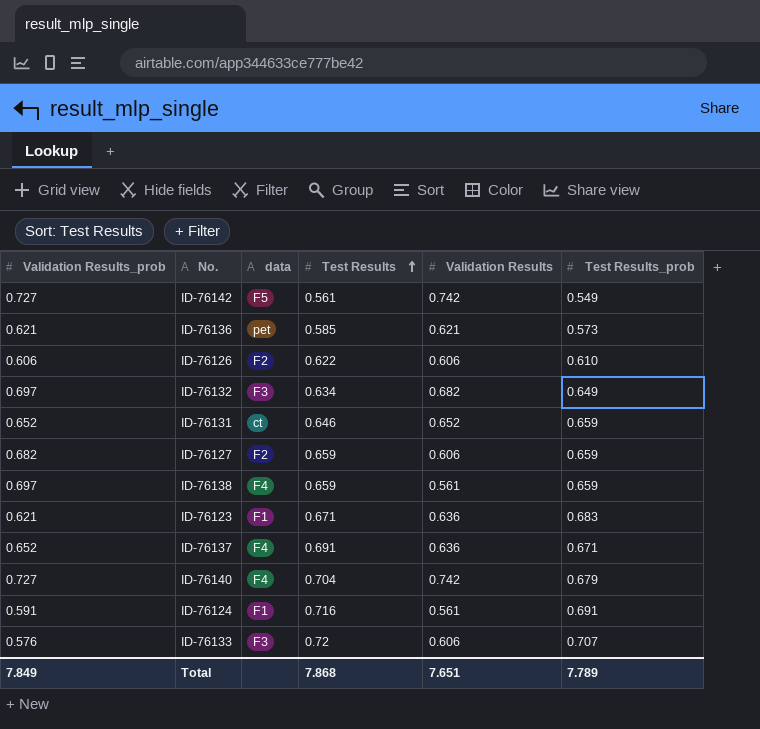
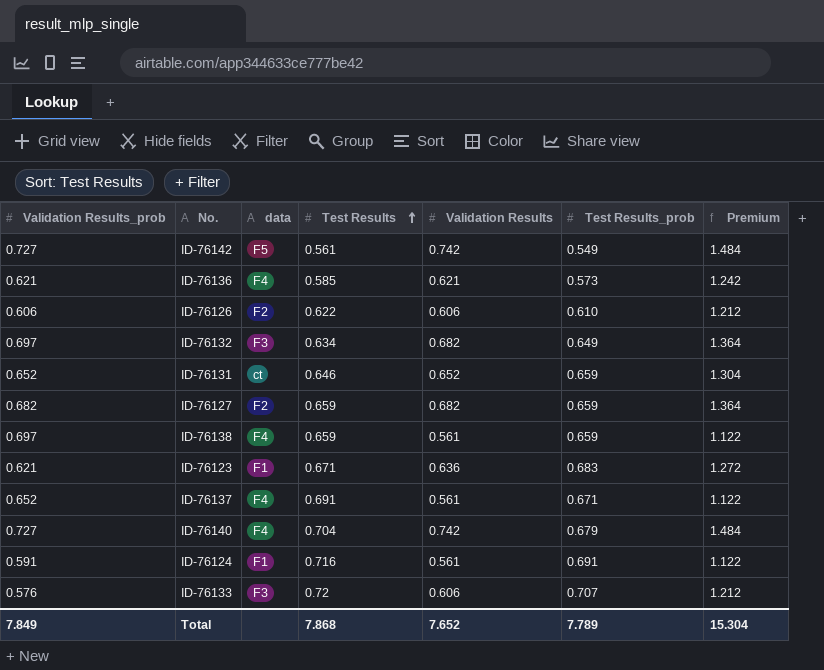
column Premium | formula: none -> [Validation Results] * 2
ID-76136 | data: pet -> F4
ID-76127 | Validation Results: 0.606 -> 0.682
ID-76137 | Validation Results: 0.636 -> 0.561
Total | Validation Results: 7.651 -> 7.652

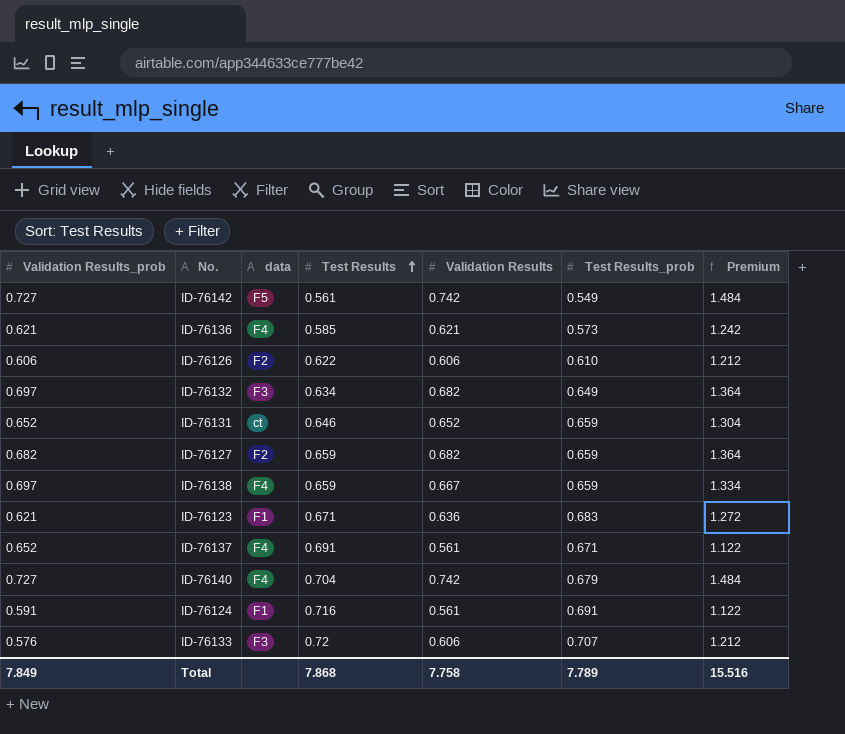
ID-76138 | Validation Results: 0.561 -> 0.667
ID-76138 | Premium: 1.122 -> 1.334
Total | Validation Results: 7.652 -> 7.758
Total | Premium: 15.304 -> 15.516

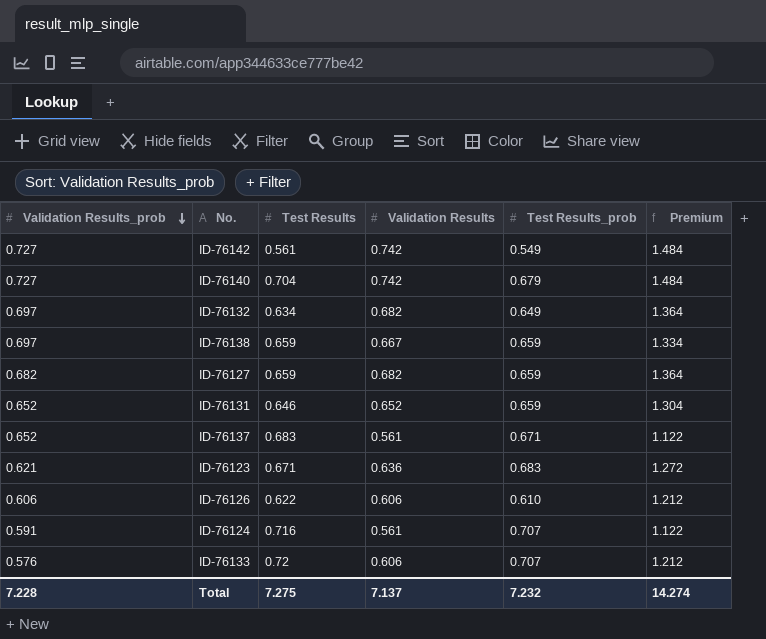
row order: Test Results ascending -> Validation Results_prob descending
column data | position: 3 -> none
row ID-76136: 0.621 | F4 | 0.585 | 0.621 | 0.573 | 1.242 -> none
ID-76137 | Test Results: 0.691 -> 0.683
ID-76124 | Test Results_prob: 0.691 -> 0.707
Total | Validation Results_prob: 7.849 -> 7.228
Total | Test Results: 7.868 -> 7.275
Total | Validation Results: 7.758 -> 7.137
Total | Test Results_prob: 7.789 -> 7.232
Total | Premium: 15.516 -> 14.274

